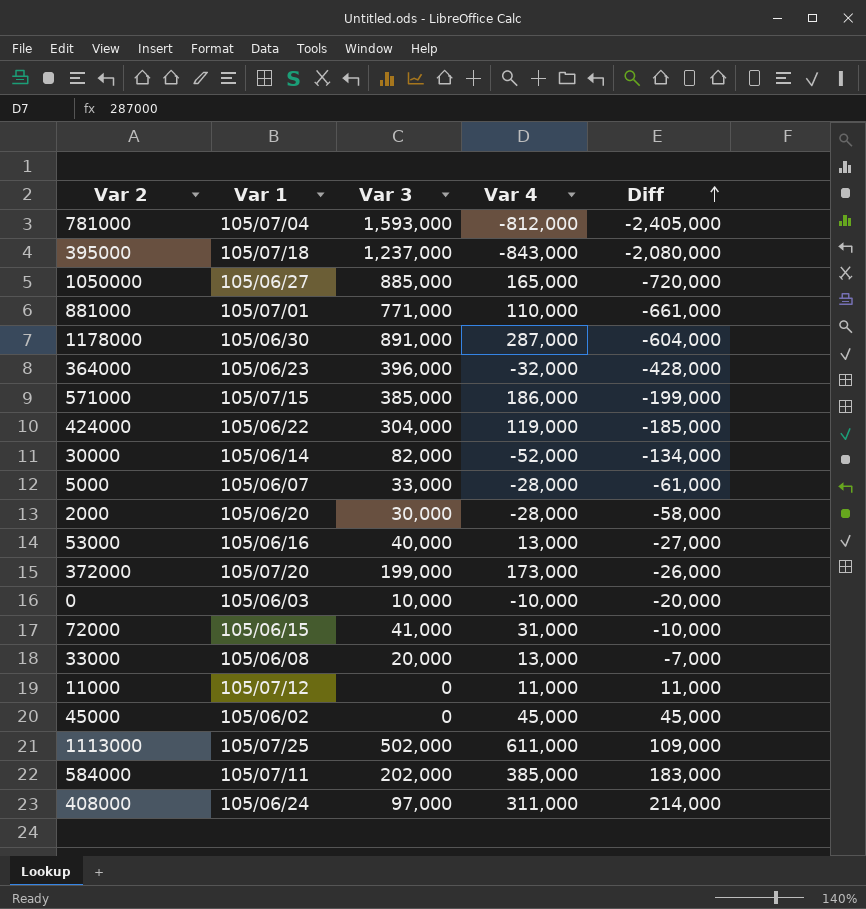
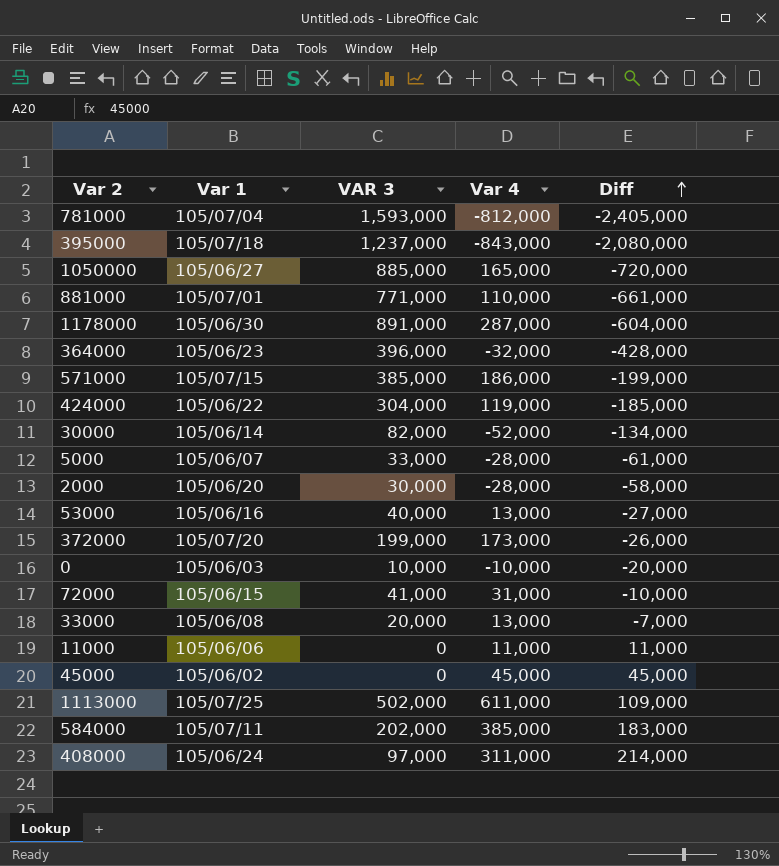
column name: Var 3 -> VAR 3
11000 | Var 1: 105/07/12 -> 105/06/06

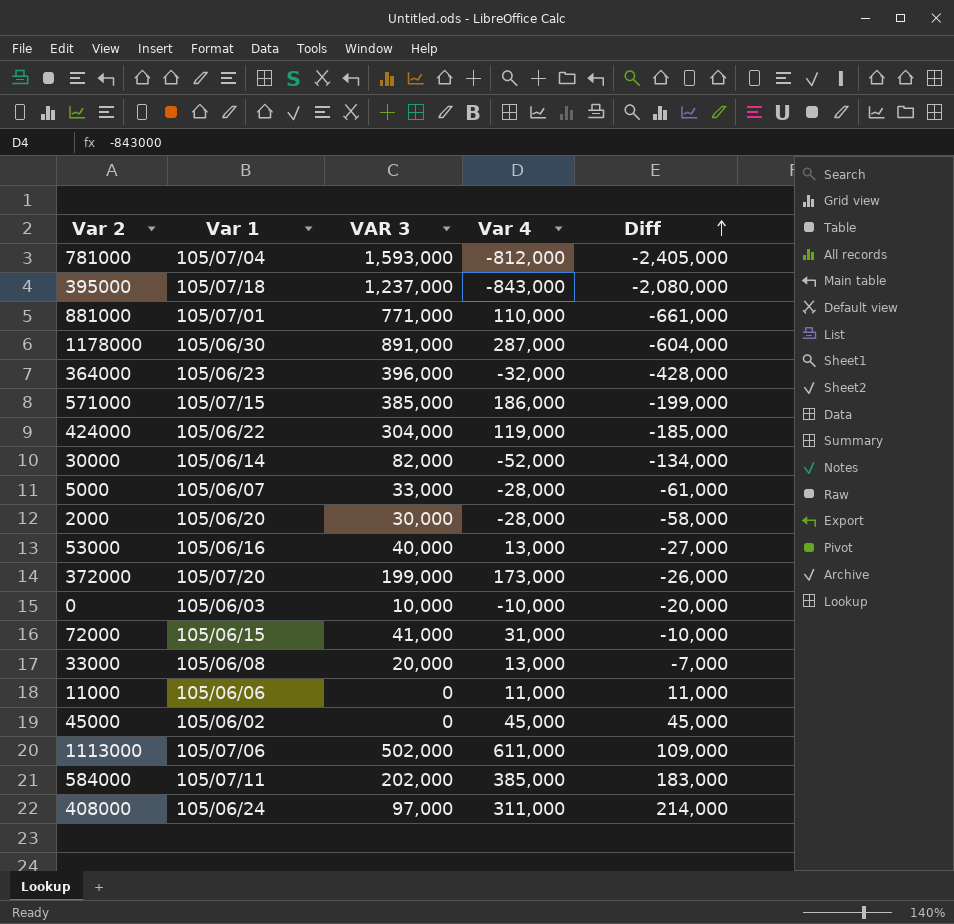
row 1050000: 105/06/27 | 885,000 | 165,000 | -720,000 -> none
1113000 | Var 1: 105/07/25 -> 105/07/06

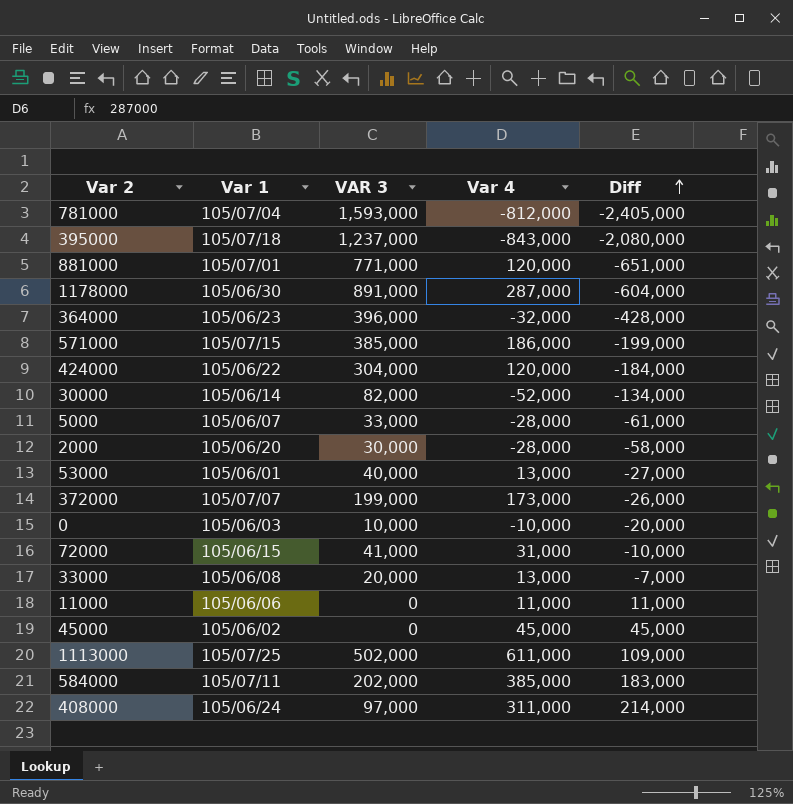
881000 | Var 4: 110,000 -> 120,000
881000 | Diff: -661,000 -> -651,000
424000 | Var 4: 119,000 -> 120,000
424000 | Diff: -185,000 -> -184,000
53000 | Var 1: 105/06/16 -> 105/06/01
372000 | Var 1: 105/07/20 -> 105/07/07
1113000 | Var 1: 105/07/06 -> 105/07/25

